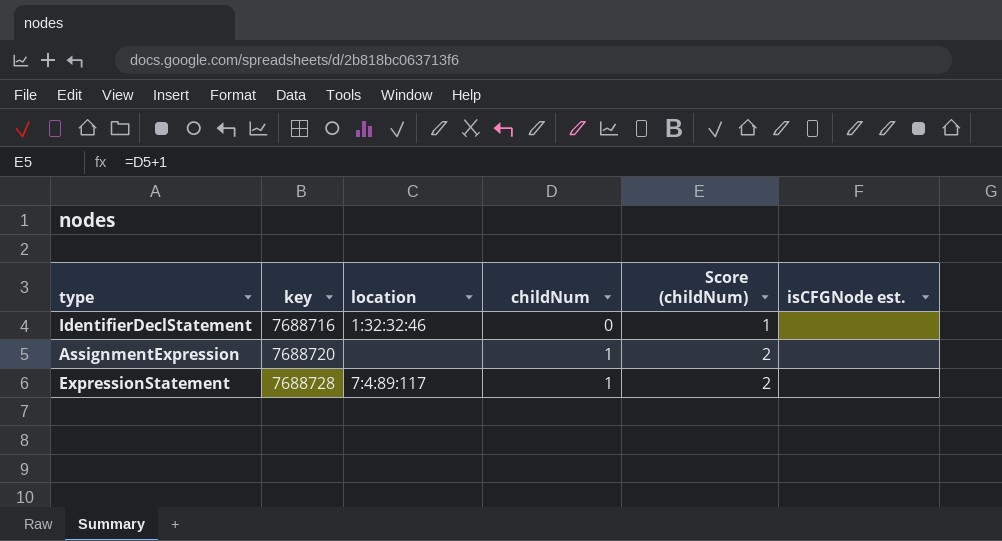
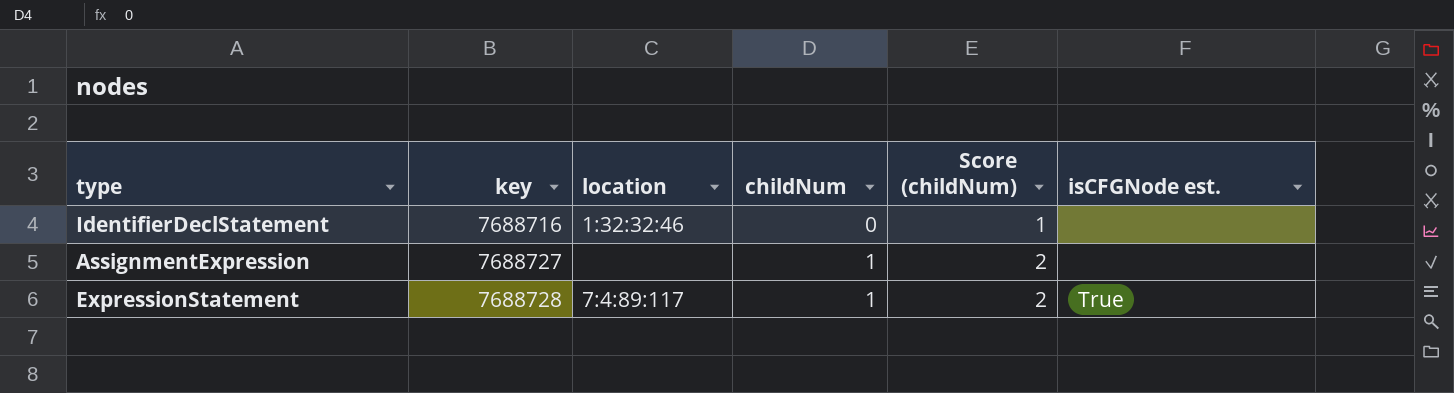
AssignmentExpression | key: 7688720 -> 7688727
ExpressionStatement | isCFGNode est.: none -> True

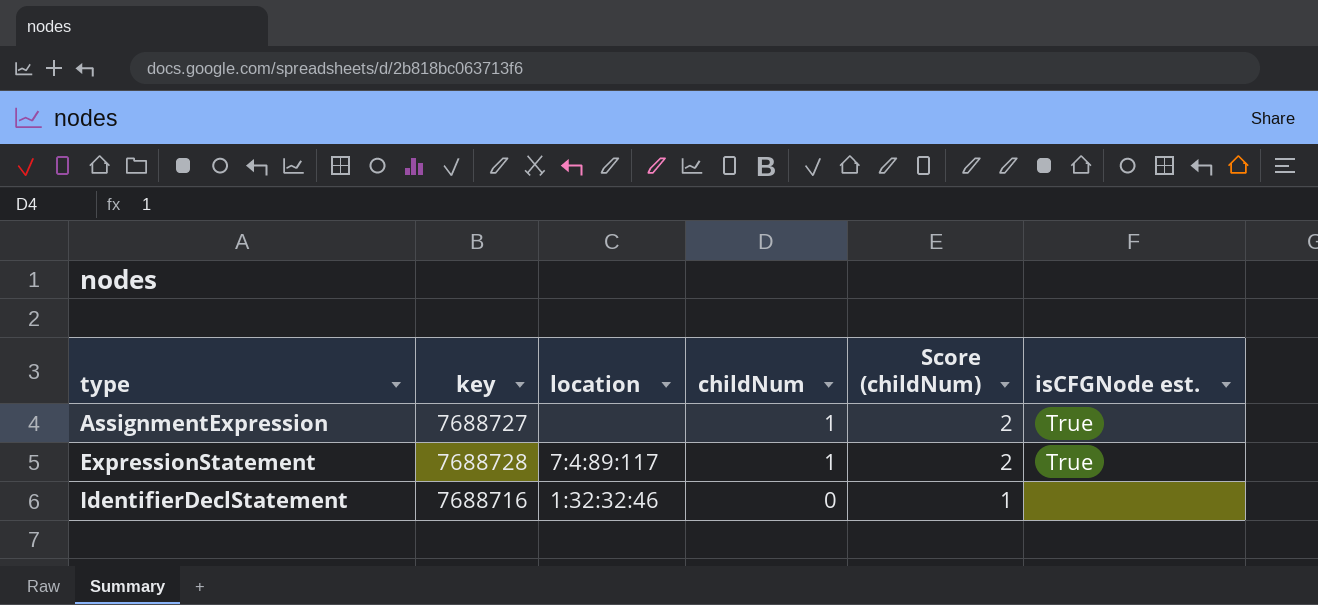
row order: key ascending -> type ascending
AssignmentExpression | isCFGNode est.: none -> True

